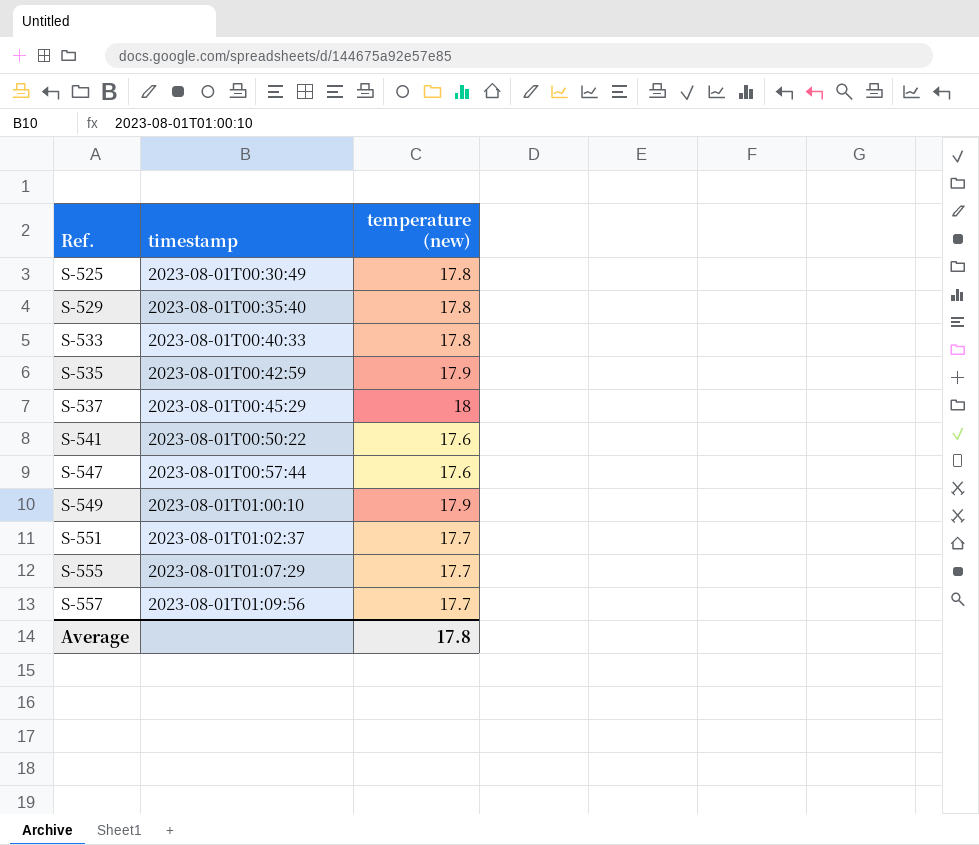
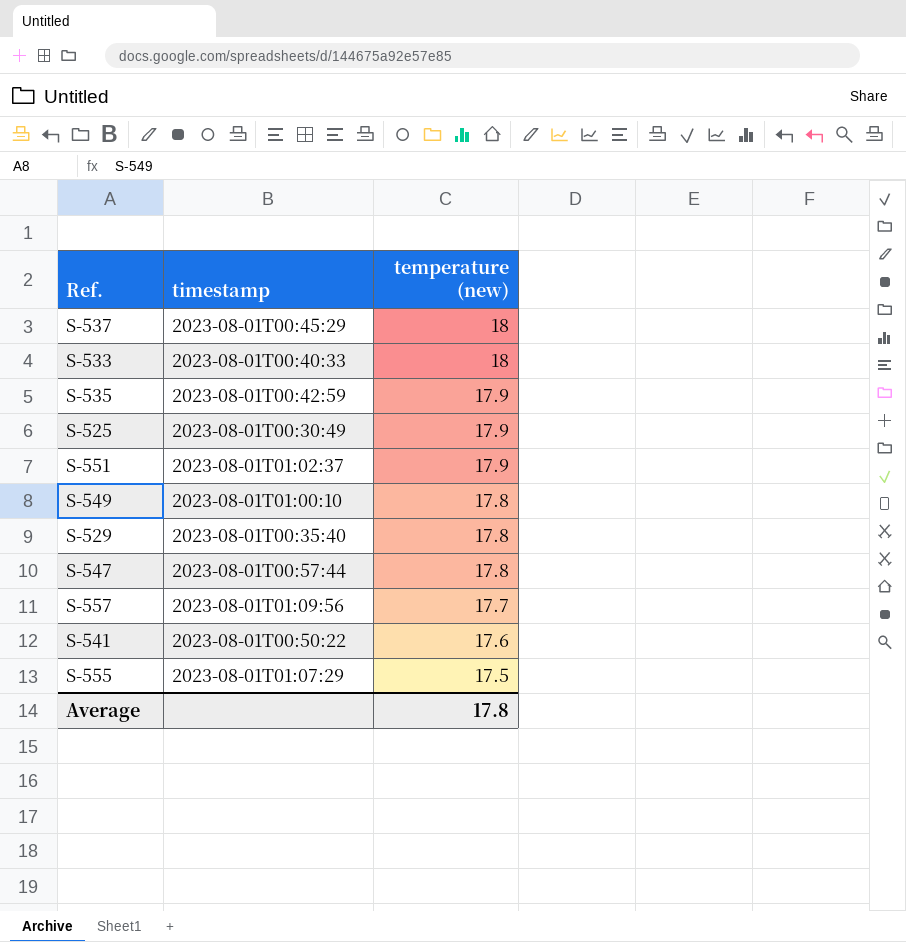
row order: Ref. ascending -> temperature (new) descending
S-533 | temperature (new): 17.8 -> 18
S-525 | temperature (new): 17.8 -> 17.9
S-551 | temperature (new): 17.7 -> 17.9
S-549 | temperature (new): 17.9 -> 17.8
S-547 | temperature (new): 17.6 -> 17.8
S-555 | temperature (new): 17.7 -> 17.5

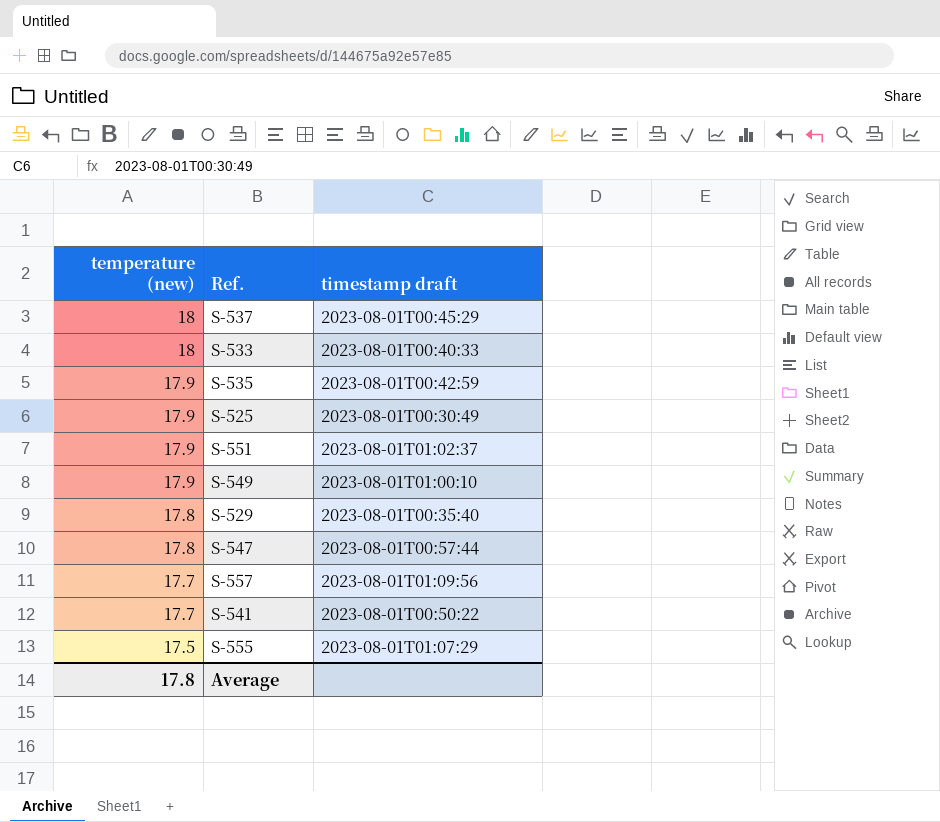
column temperature (new) | position: 3 -> 1
column name: timestamp -> timestamp draft
S-549 | temperature (new): 17.8 -> 17.9
S-541 | temperature (new): 17.6 -> 17.7

